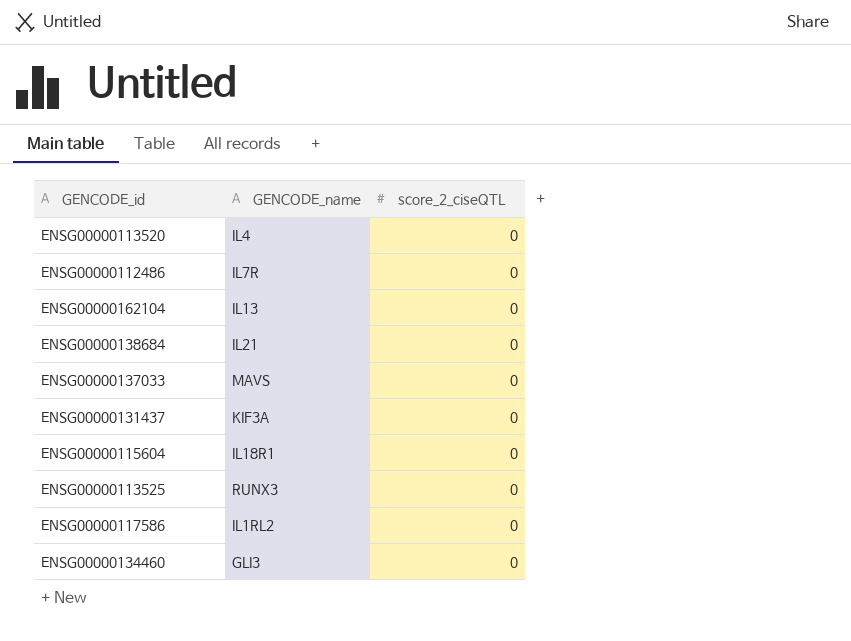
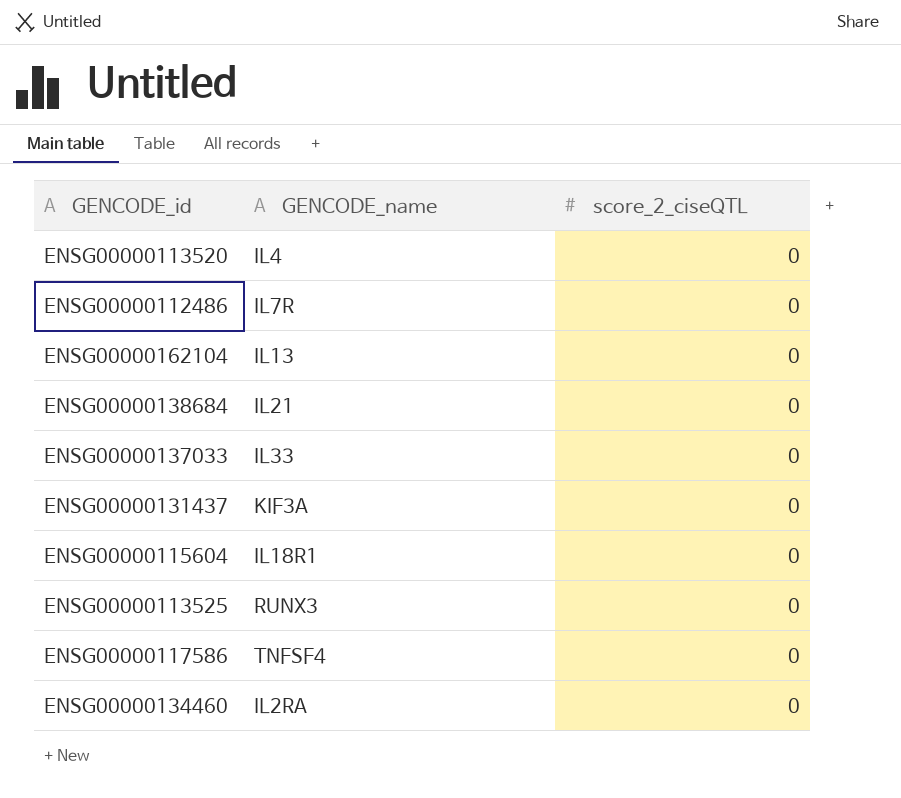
ENSG00000137033 | GENCODE_name: MAVS -> IL33
ENSG00000117586 | GENCODE_name: IL1RL2 -> TNFSF4
ENSG00000134460 | GENCODE_name: GLI3 -> IL2RA

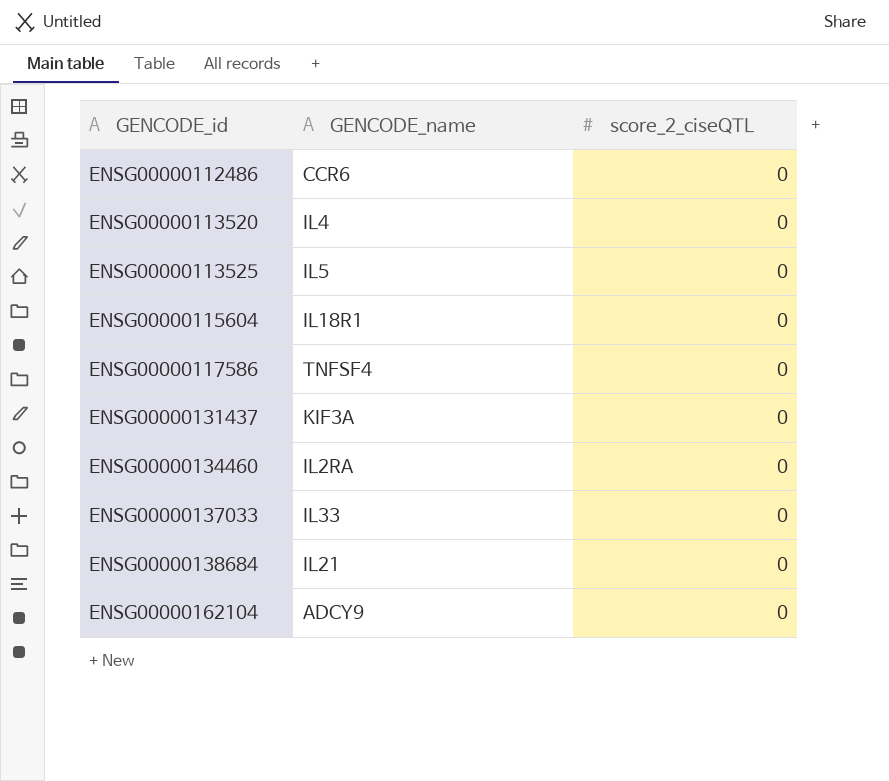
row order: none -> GENCODE_id ascending
ENSG00000112486 | GENCODE_name: IL7R -> CCR6
ENSG00000113525 | GENCODE_name: RUNX3 -> IL5
ENSG00000162104 | GENCODE_name: IL13 -> ADCY9

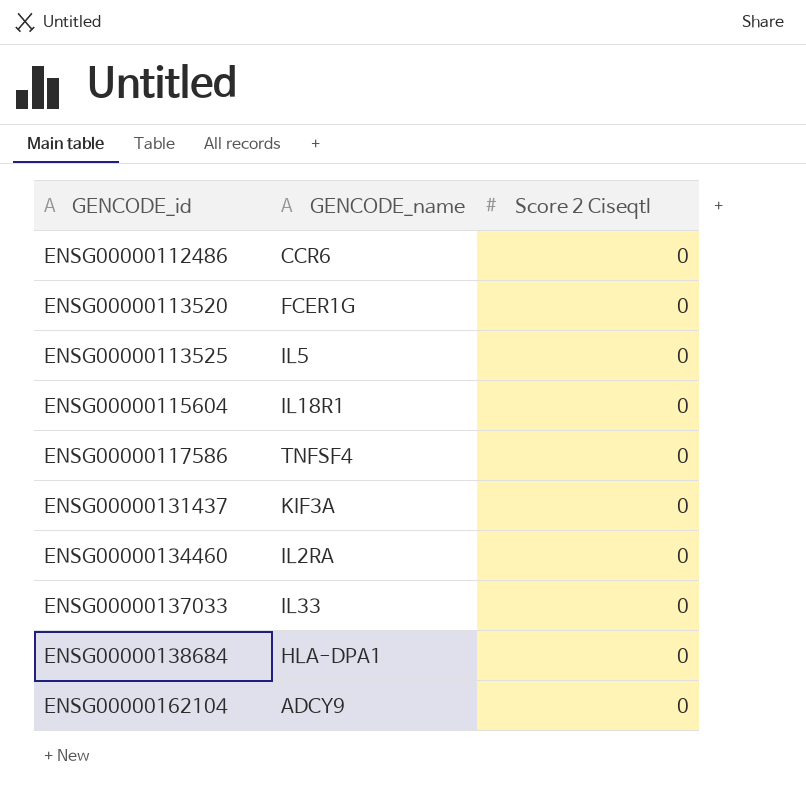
column name: score_2_ciseQTL -> Score 2 Ciseqtl
ENSG00000113520 | GENCODE_name: IL4 -> FCER1G
ENSG00000138684 | GENCODE_name: IL21 -> HLA-DPA1

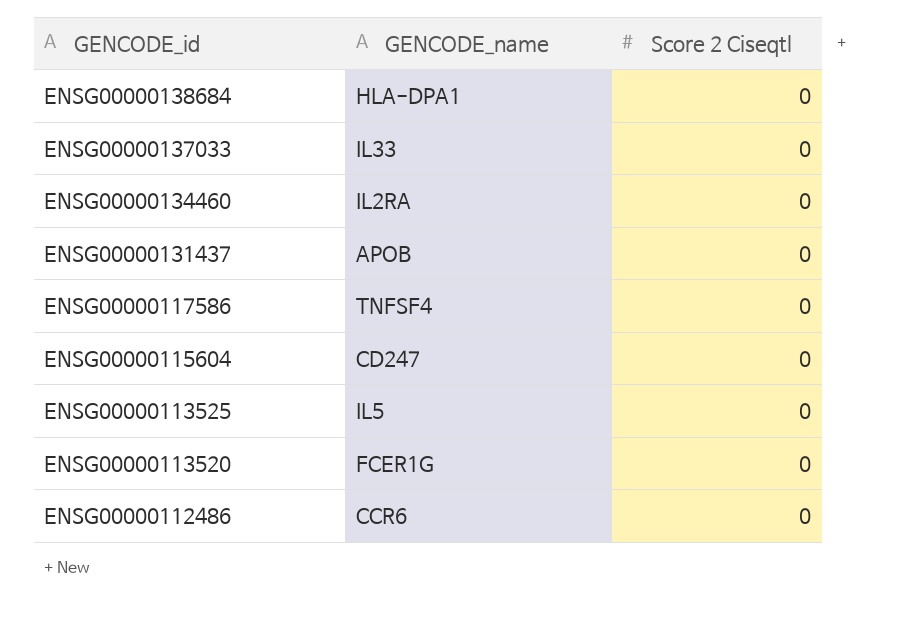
row order: GENCODE_id ascending -> GENCODE_id descending
row ENSG00000162104: ADCY9 | 0 -> none
ENSG00000131437 | GENCODE_name: KIF3A -> APOB
ENSG00000115604 | GENCODE_name: IL18R1 -> CD247

